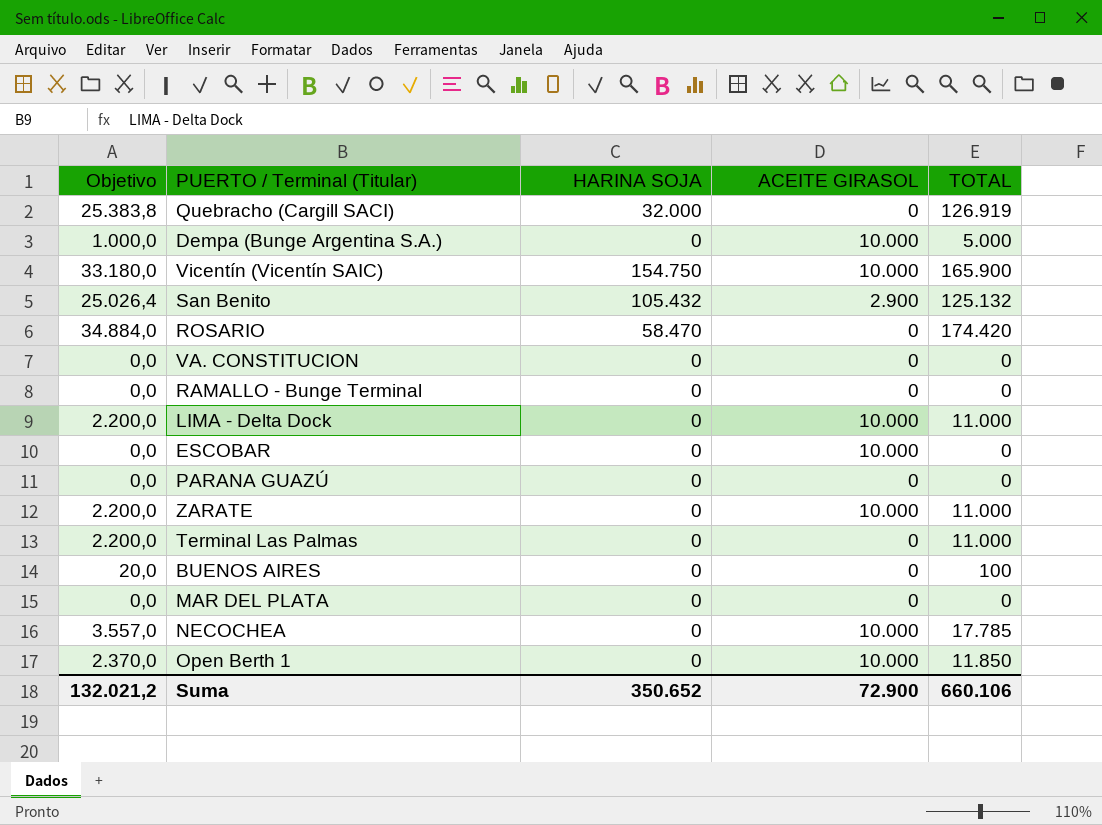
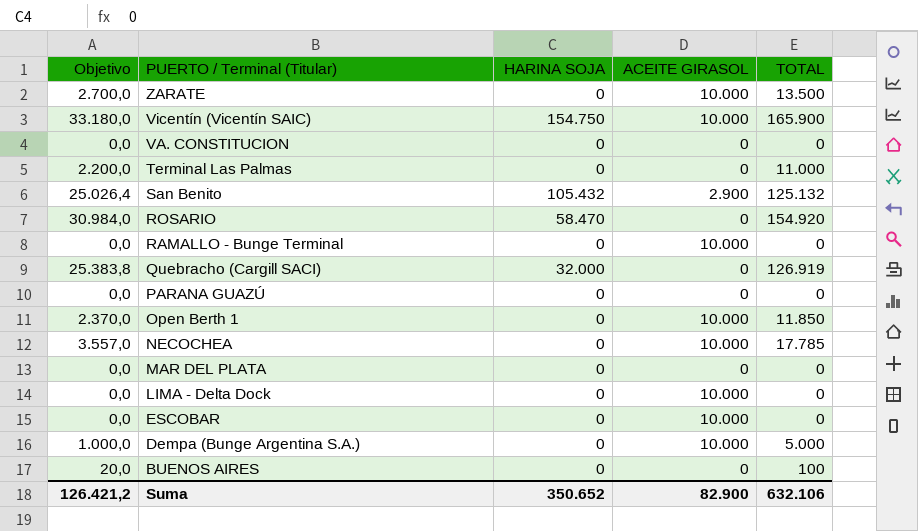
row order: none -> PUERTO / Terminal (Titular) descending
ZARATE | Objetivo: 2.200,0 -> 2.700,0
ZARATE | TOTAL: 11.000 -> 13.500
ROSARIO | Objetivo: 34.884,0 -> 30.984,0
ROSARIO | TOTAL: 174.420 -> 154.920
RAMALLO - Bunge Terminal | ACEITE GIRASOL: 0 -> 10.000
LIMA - Delta Dock | Objetivo: 2.200,0 -> 0,0
LIMA - Delta Dock | TOTAL: 11.000 -> 0
Suma | Objetivo: 132.021,2 -> 126.421,2
Suma | ACEITE GIRASOL: 72.900 -> 82.900
Suma | TOTAL: 660.106 -> 632.106

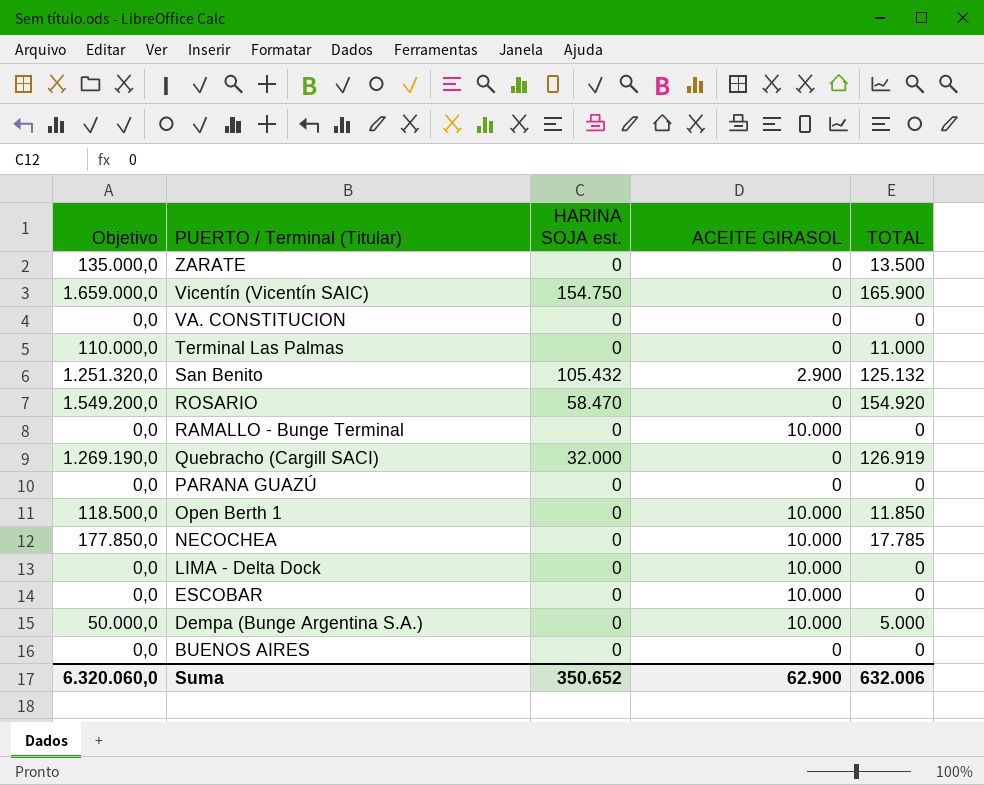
column Objetivo | formula: [TOTAL] * 0,2 -> [TOTAL] * 10
column name: HARINA SOJA -> HARINA SOJA est.
row MAR DEL PLATA: 0,0 | 0 | 0 | 0 -> none
ZARATE | ACEITE GIRASOL: 10.000 -> 0
Vicentín (Vicentín SAIC) | ACEITE GIRASOL: 10.000 -> 0
BUENOS AIRES | TOTAL: 100 -> 0
Suma | Objetivo: 126.421,2 -> 6.320.060,0
Suma | ACEITE GIRASOL: 82.900 -> 62.900
Suma | TOTAL: 632.106 -> 632.006

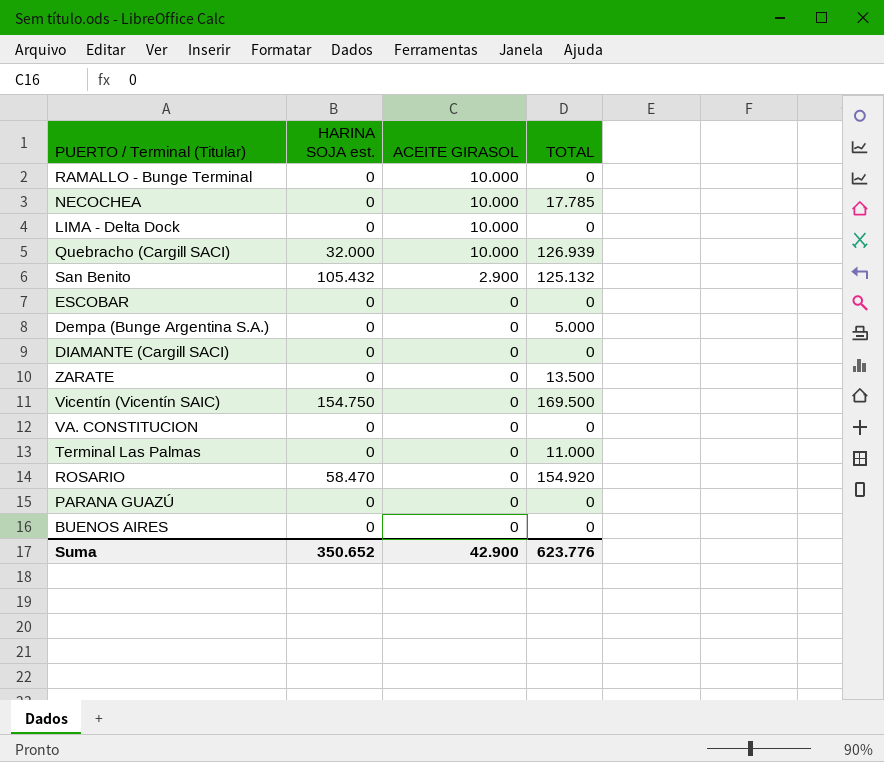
row order: PUERTO / Terminal (Titular) descending -> ACEITE GIRASOL descending
column Objetivo | formula: [TOTAL] * 10 -> none
row Open Berth 1: 118.500,0 | 0 | 10.000 | 11.850 -> none
Quebracho (Cargill SACI) | ACEITE GIRASOL: 0 -> 10.000
Quebracho (Cargill SACI) | TOTAL: 126.919 -> 126.939
ESCOBAR | ACEITE GIRASOL: 10.000 -> 0
Dempa (Bunge Argentina S.A.) | ACEITE GIRASOL: 10.000 -> 0
row DIAMANTE (Cargill SACI): none -> 0 | 0 | 0
Vicentín (Vicentín SAIC) | TOTAL: 165.900 -> 169.500
Suma | ACEITE GIRASOL: 62.900 -> 42.900
Suma | TOTAL: 632.006 -> 623.776

